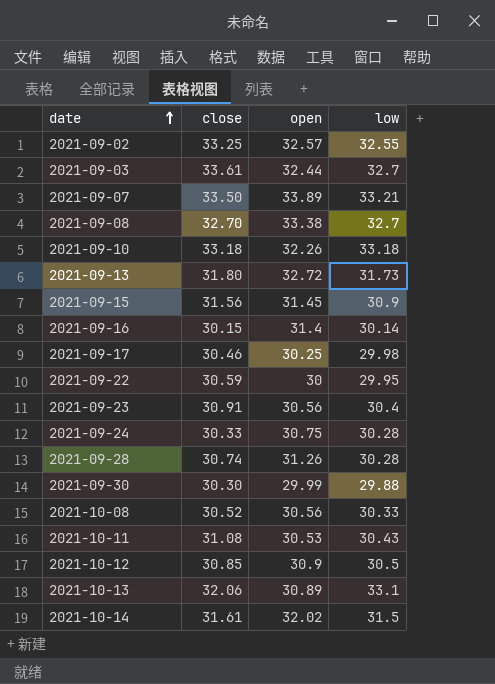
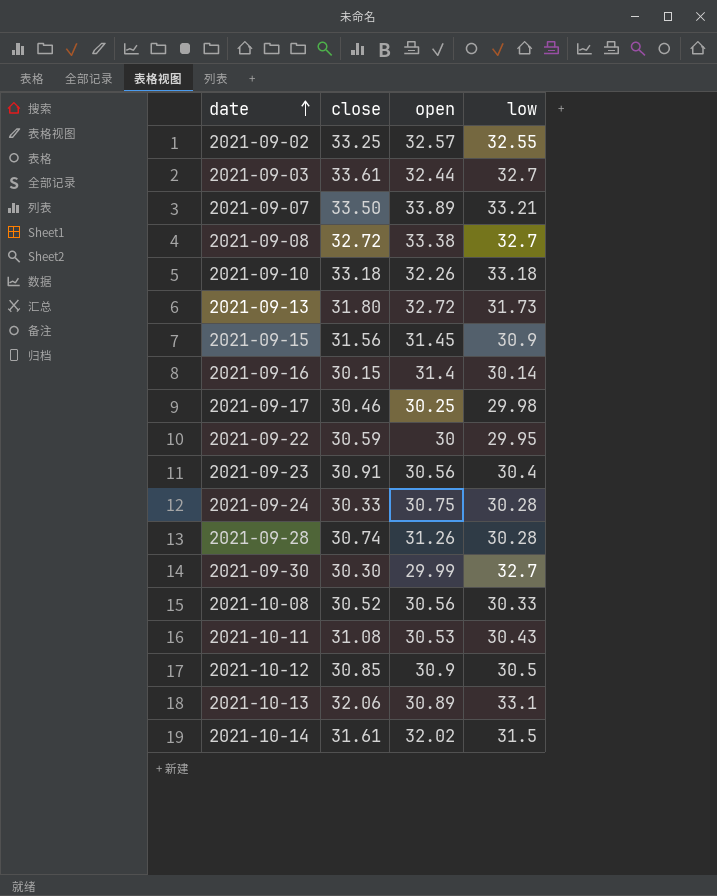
2021-09-08 | close: 32.70 -> 32.72
2021-09-30 | low: 29.88 -> 32.7

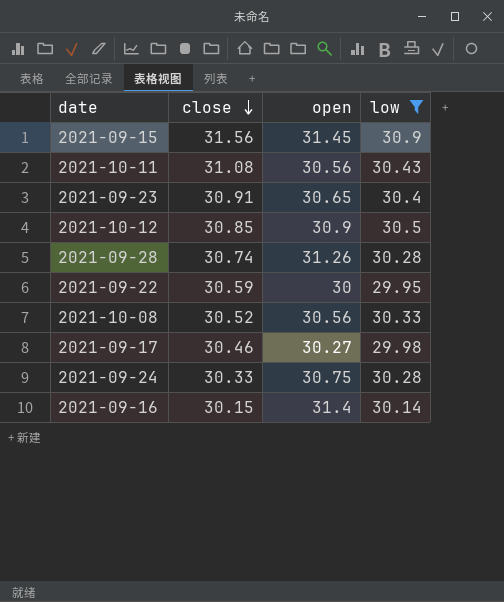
filter: none -> low <= 30.9
row order: date ascending -> close descending
2021-10-11 | open: 30.53 -> 30.56
2021-09-23 | open: 30.56 -> 30.65
2021-09-17 | open: 30.25 -> 30.27

